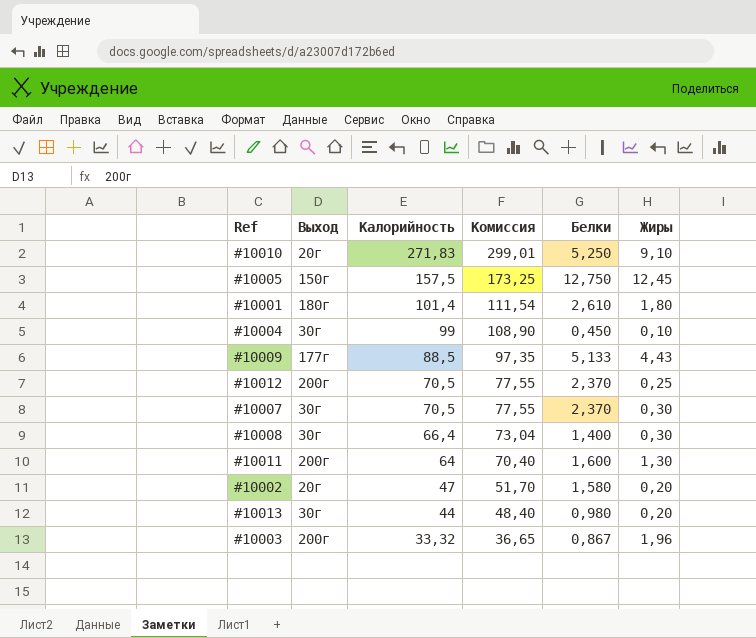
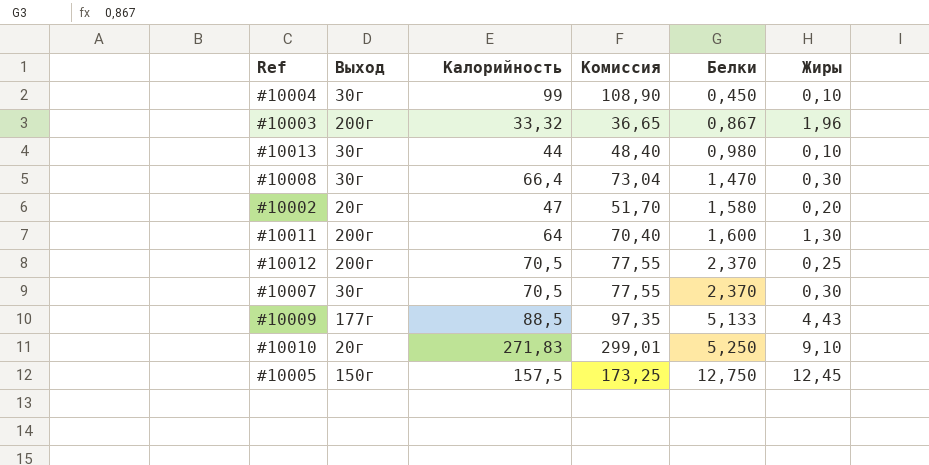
row order: Калорийность descending -> Белки ascending
row #10001: 180г | 101,4 | 111,54 | 2,610 | 1,80 -> none
#10013 | Жиры: 0,20 -> 0,10
#10008 | Белки: 1,400 -> 1,470

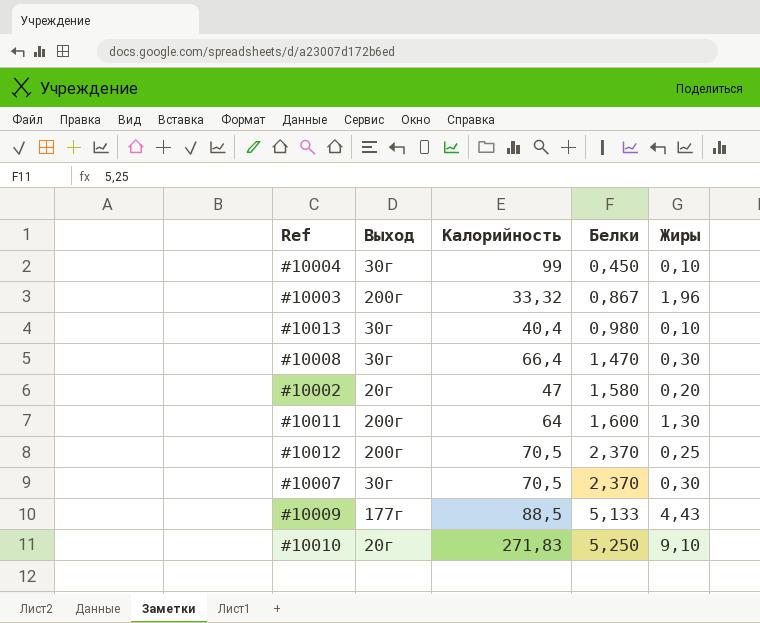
column Комиссия | formula: [Калорийность] * 1,1 -> none
row #10005: 150г | 157,5 | 173,25 | 12,750 | 12,45 -> none
#10013 | Калорийность: 44 -> 40,4

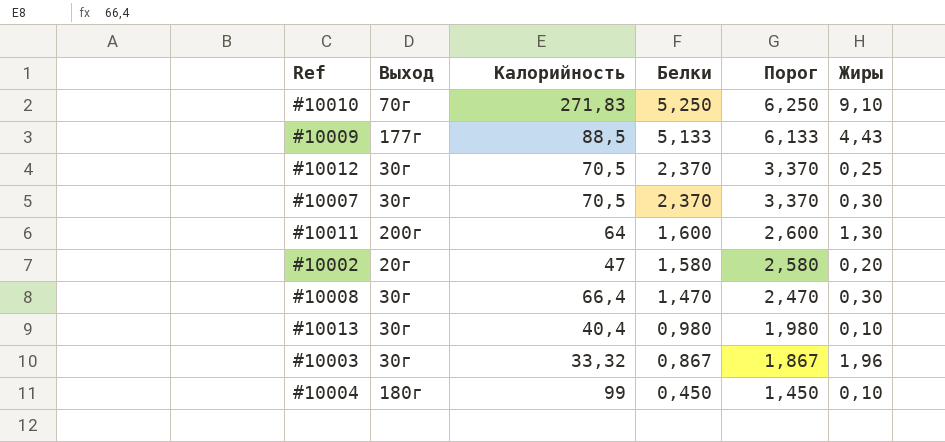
row order: Белки ascending -> Белки descending
column Порог | formula: none -> [Белки] + 1
#10010 | Выход: 20г -> 70г
#10012 | Выход: 200г -> 30г
#10003 | Выход: 200г -> 30г
#10004 | Выход: 30г -> 180г

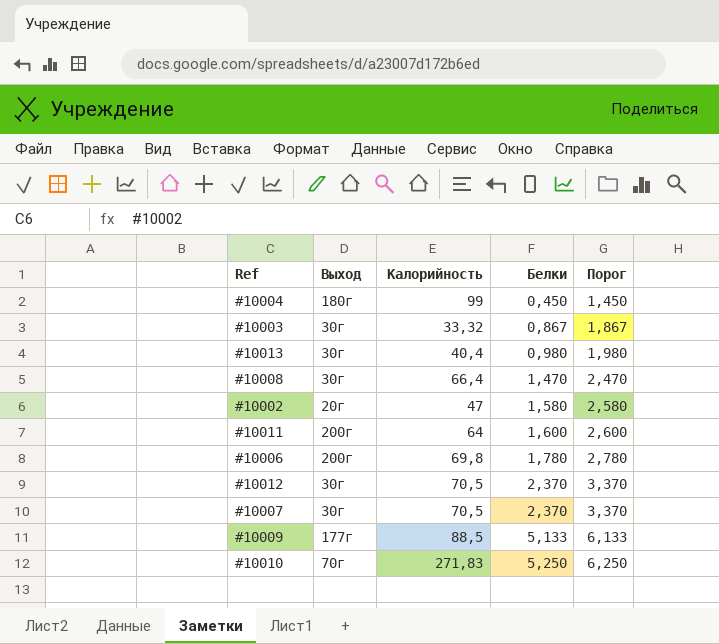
row order: Белки descending -> Белки ascending
column Жиры | position: 6 -> none
row #10006: none -> 200г | 69,8 | 1,780 | 2,780

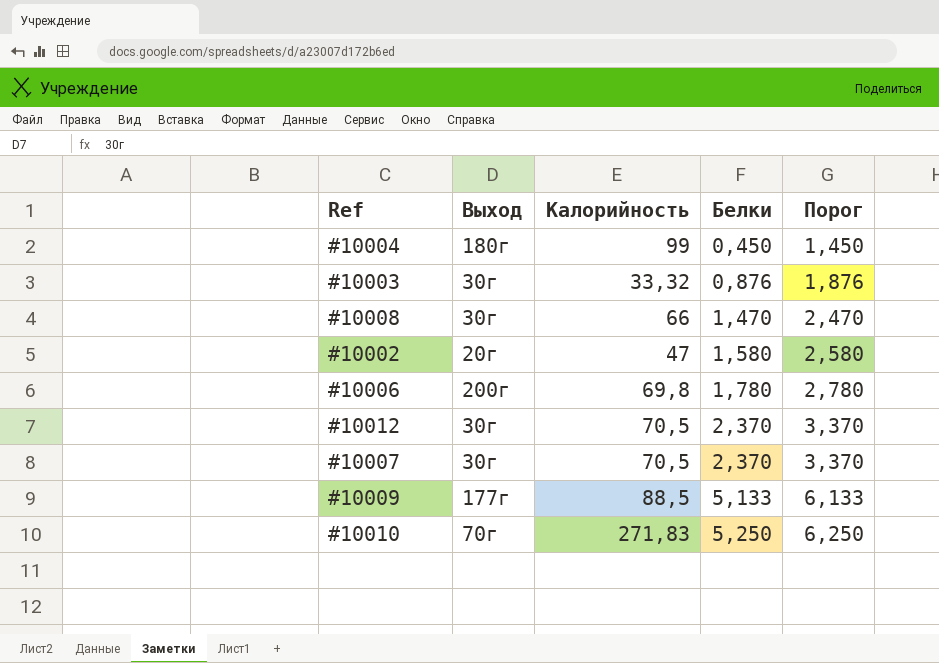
row #10013: 30г | 40,4 | 0,980 | 1,980 -> none
row #10011: 200г | 64 | 1,600 | 2,600 -> none
#10003 | Белки: 0,867 -> 0,876
#10003 | Порог: 1,867 -> 1,876
#10008 | Калорийность: 66,4 -> 66

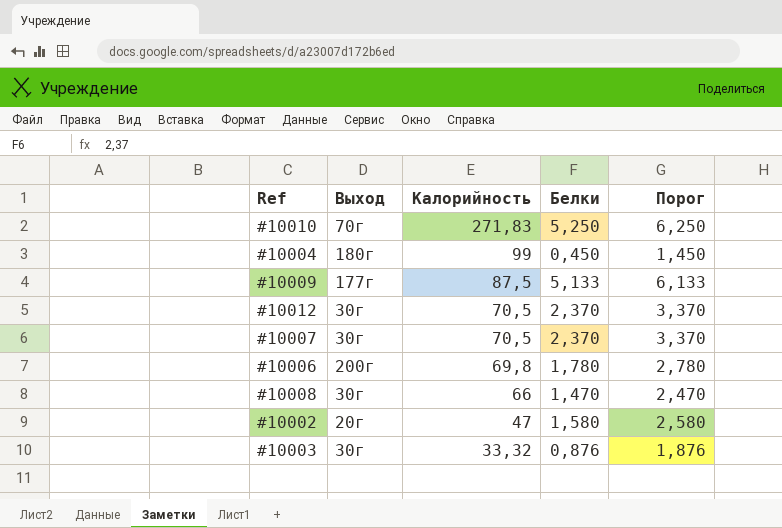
row order: Белки ascending -> Калорийность descending
#10009 | Калорийность: 88,5 -> 87,5

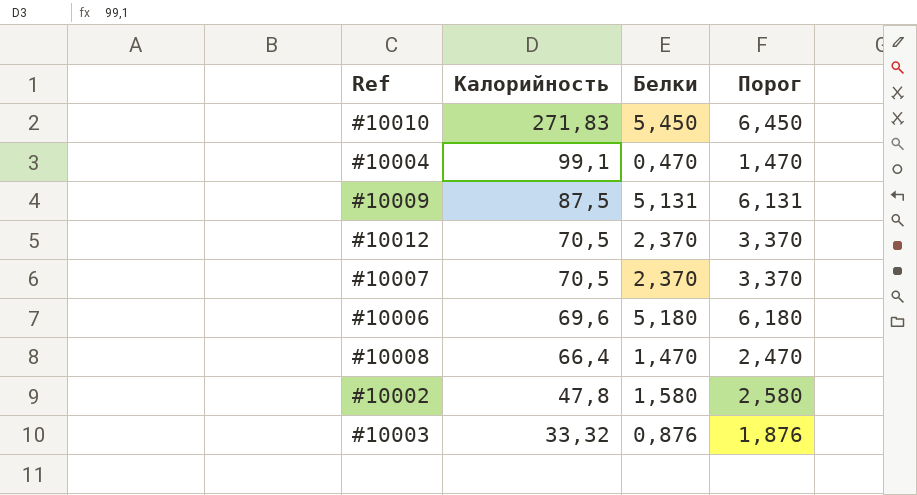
column Выход | position: 2 -> none
#10010 | Белки: 5,250 -> 5,450
#10010 | Порог: 6,250 -> 6,450
#10004 | Калорийность: 99 -> 99,1
#10004 | Белки: 0,450 -> 0,470
#10004 | Порог: 1,450 -> 1,470
#10009 | Белки: 5,133 -> 5,131
#10009 | Порог: 6,133 -> 6,131
#10006 | Калорийность: 69,8 -> 69,6
#10006 | Белки: 1,780 -> 5,180
#10006 | Порог: 2,780 -> 6,180
#10008 | Калорийность: 66 -> 66,4
#10002 | Калорийность: 47 -> 47,8

